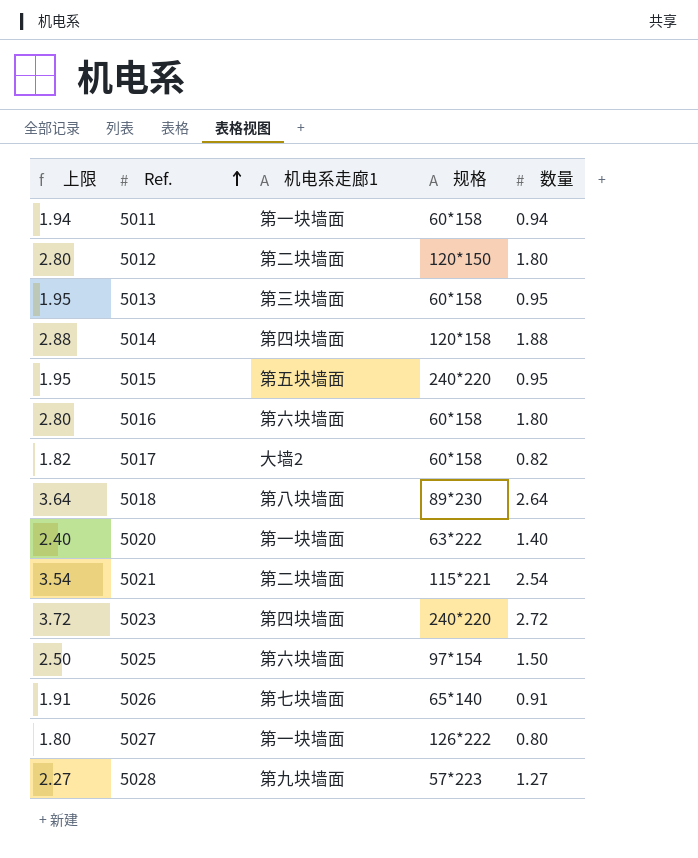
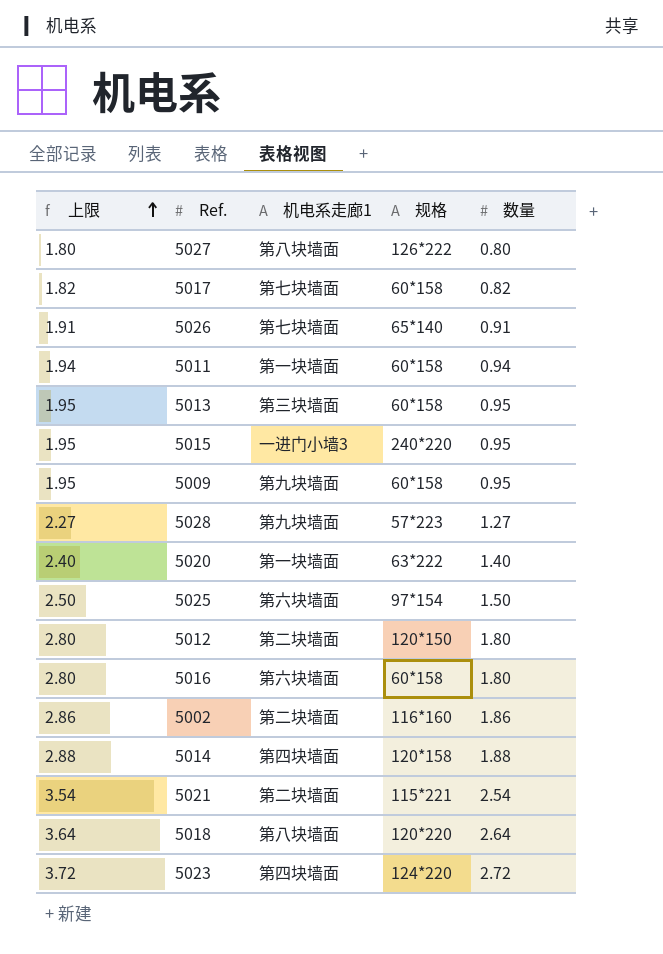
row order: Ref. ascending -> 上限 ascending
5027 | 机电系走廊1: 第一块墙面 -> 第八块墙面
5017 | 机电系走廊1: 大墙2 -> 第七块墙面
5015 | 机电系走廊1: 第五块墙面 -> 一进门小墙3
row 5009: none -> 1.95 | 第九块墙面 | 60*158 | 0.95
row 5002: none -> 2.86 | 第二块墙面 | 116*160 | 1.86
5018 | 规格: 89*230 -> 120*220
5023 | 规格: 240*220 -> 124*220

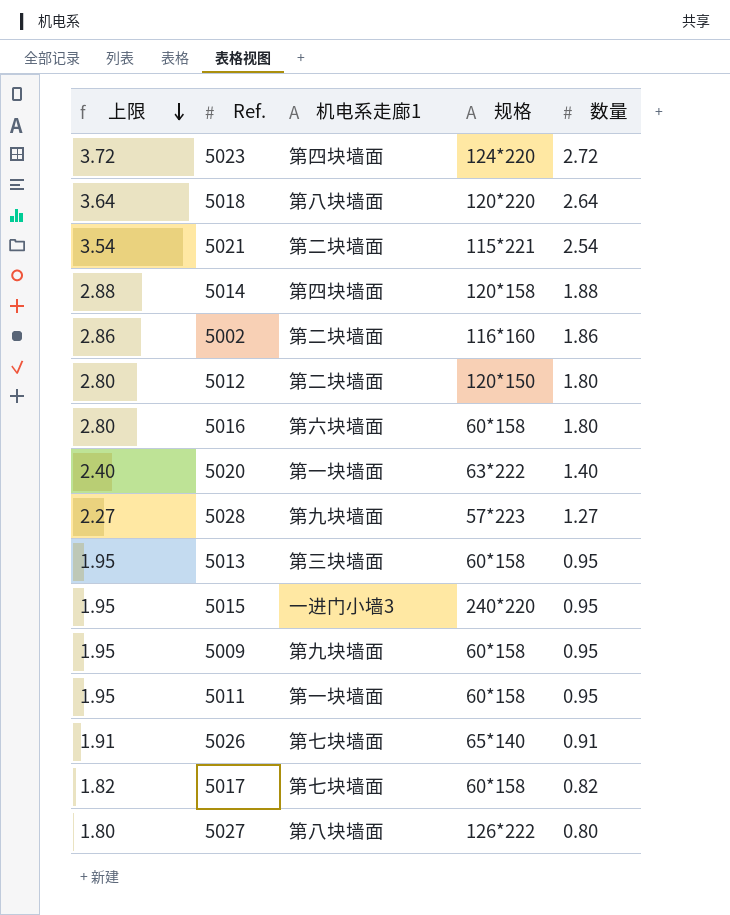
row order: 上限 ascending -> 上限 descending
row 5025: 2.50 | 第六块墙面 | 97*154 | 1.50 -> none
5011 | 上限: 1.94 -> 1.95
5011 | 数量: 0.94 -> 0.95

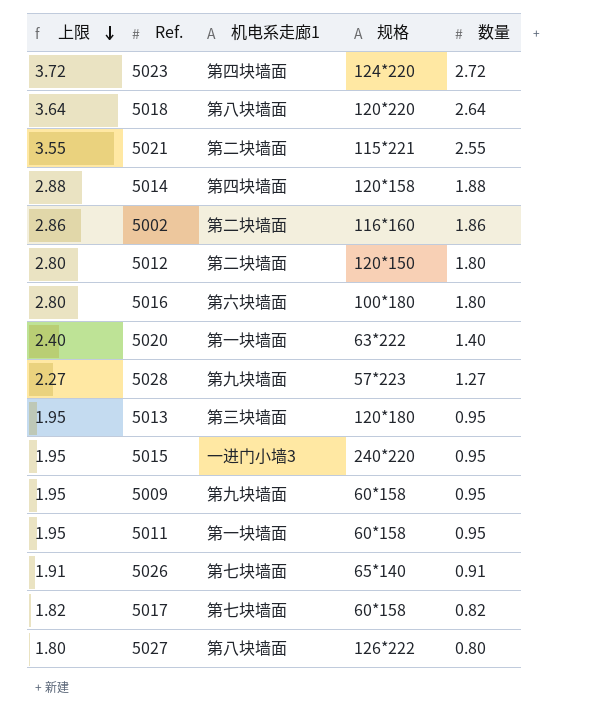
5021 | 上限: 3.54 -> 3.55
5021 | 数量: 2.54 -> 2.55
5016 | 规格: 60*158 -> 100*180
5013 | 规格: 60*158 -> 120*180

